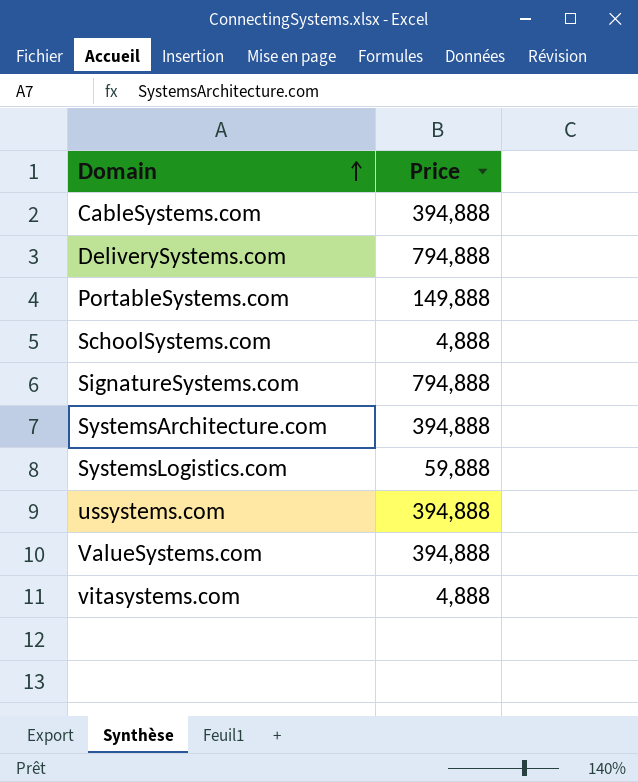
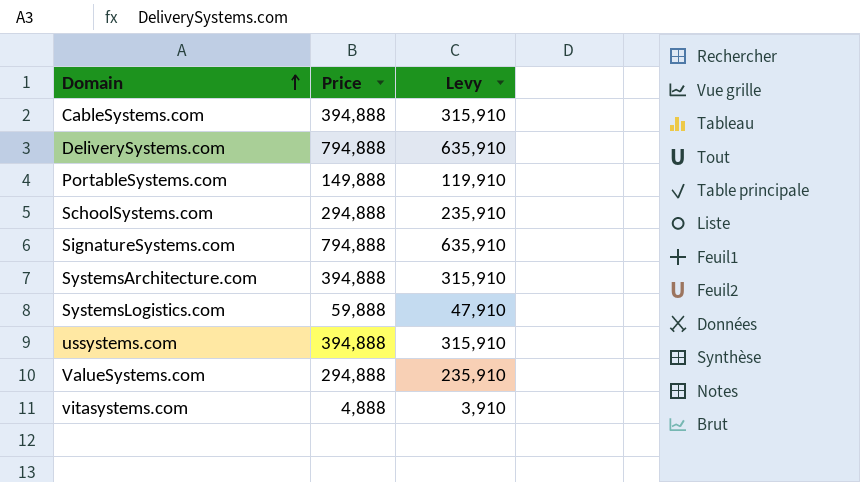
column Levy | formula: none -> [Price] * 0.8
SchoolSystems.com | Price: 4,888 -> 294,888
ValueSystems.com | Price: 394,888 -> 294,888

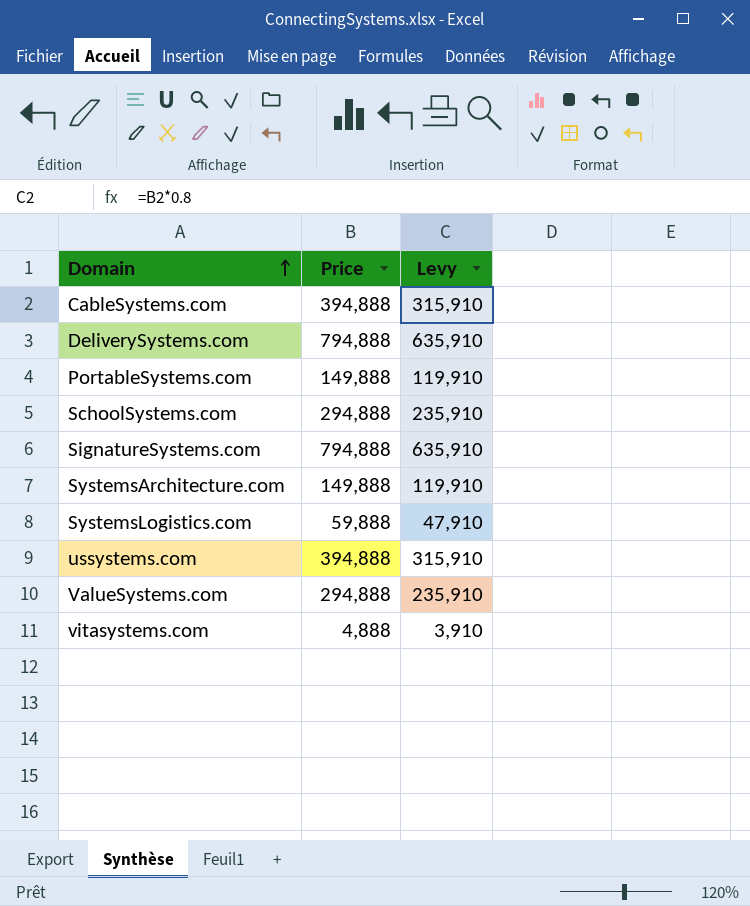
SystemsArchitecture.com | Price: 394,888 -> 149,888
SystemsArchitecture.com | Levy: 315,910 -> 119,910

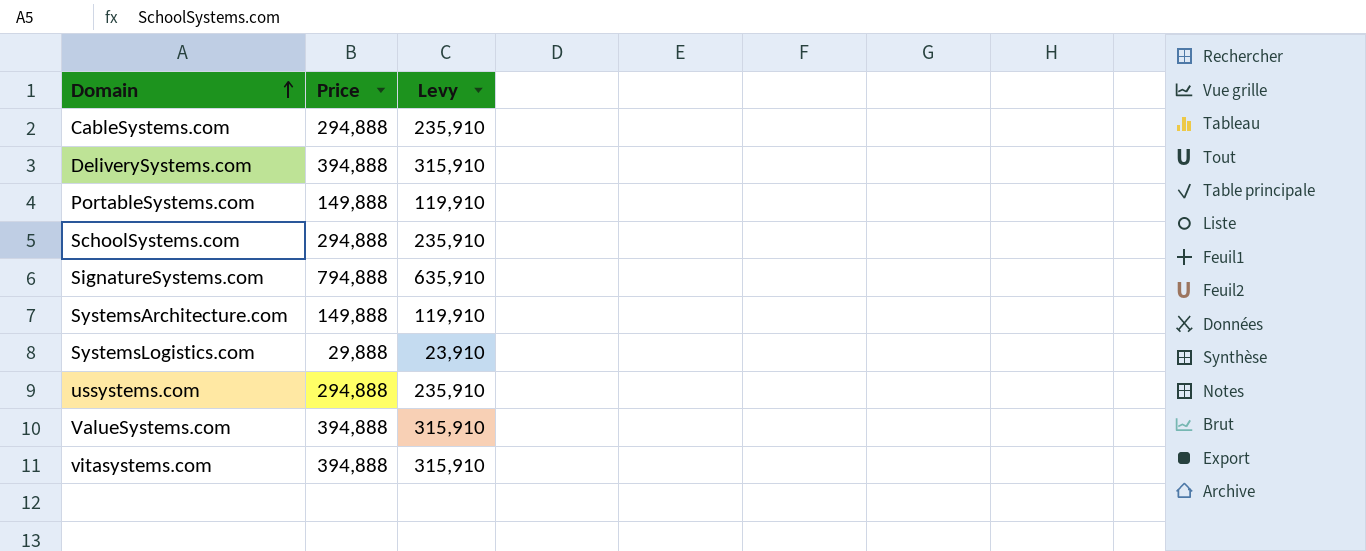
CableSystems.com | Price: 394,888 -> 294,888
CableSystems.com | Levy: 315,910 -> 235,910
DeliverySystems.com | Price: 794,888 -> 394,888
DeliverySystems.com | Levy: 635,910 -> 315,910
SystemsLogistics.com | Price: 59,888 -> 29,888
SystemsLogistics.com | Levy: 47,910 -> 23,910
ussystems.com | Price: 394,888 -> 294,888
ussystems.com | Levy: 315,910 -> 235,910
ValueSystems.com | Price: 294,888 -> 394,888
ValueSystems.com | Levy: 235,910 -> 315,910
vitasystems.com | Price: 4,888 -> 394,888
vitasystems.com | Levy: 3,910 -> 315,910

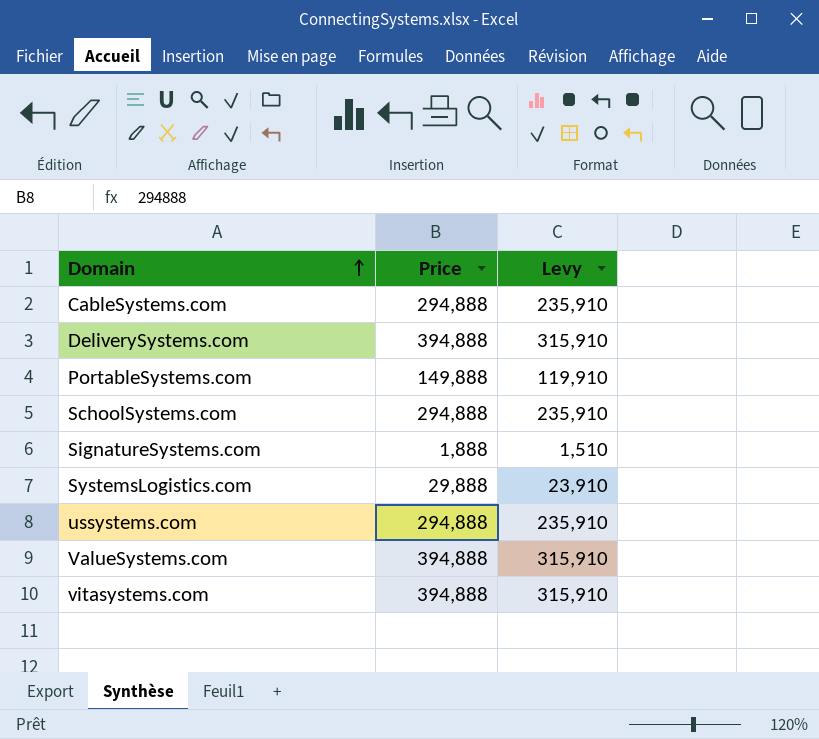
row SystemsArchitecture.com: 149,888 | 119,910 -> none
SignatureSystems.com | Price: 794,888 -> 1,888
SignatureSystems.com | Levy: 635,910 -> 1,510

